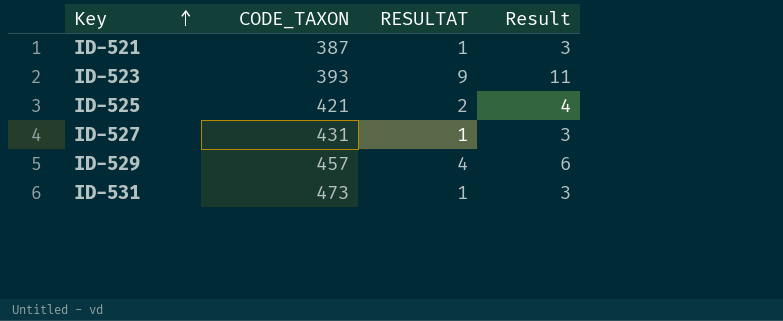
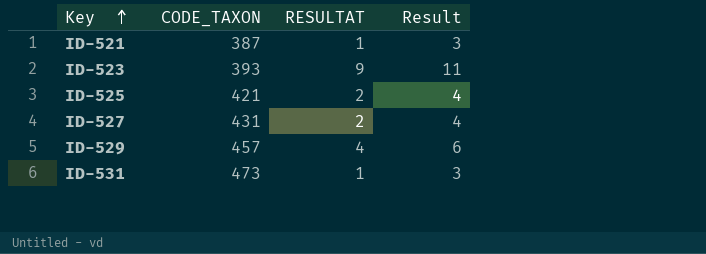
ID-527 | RESULTAT: 1 -> 2
ID-527 | Result: 3 -> 4

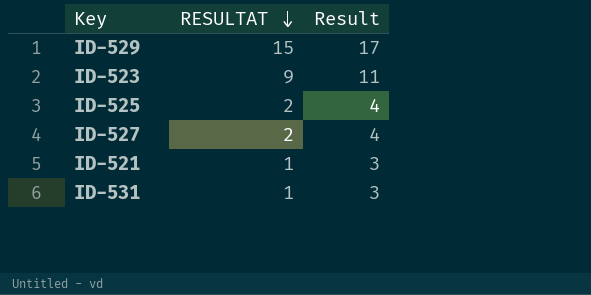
row order: Key ascending -> RESULTAT descending
column CODE_TAXON | position: 2 -> none
ID-529 | RESULTAT: 4 -> 15
ID-529 | Result: 6 -> 17

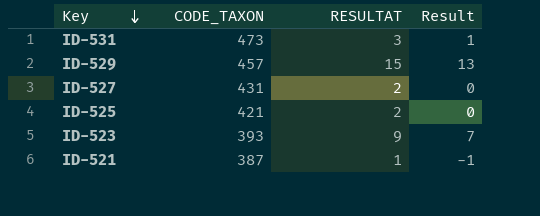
row order: RESULTAT descending -> Key descending
column CODE_TAXON | position: none -> 2
column Result | formula: [RESULTAT] + 2 -> [RESULTAT] - 2
ID-531 | RESULTAT: 1 -> 3

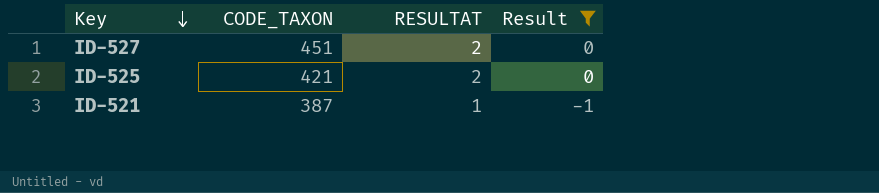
filter: none -> Result <= 0
ID-527 | CODE_TAXON: 431 -> 451

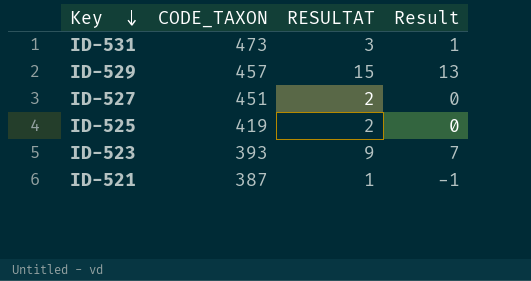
filter: Result <= 0 -> none
ID-525 | CODE_TAXON: 421 -> 419

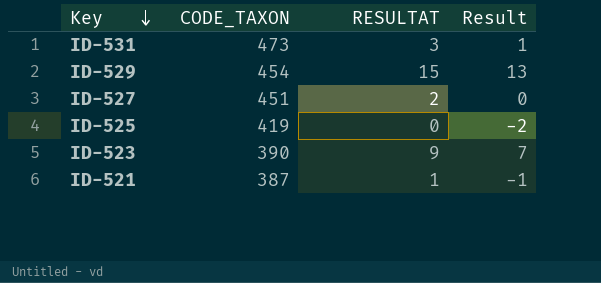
ID-529 | CODE_TAXON: 457 -> 454
ID-525 | RESULTAT: 2 -> 0
ID-525 | Result: 0 -> -2
ID-523 | CODE_TAXON: 393 -> 390

